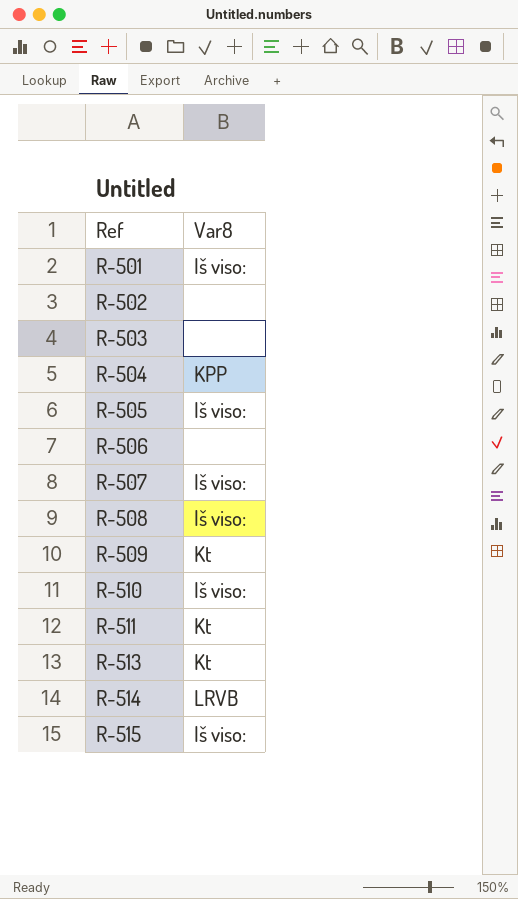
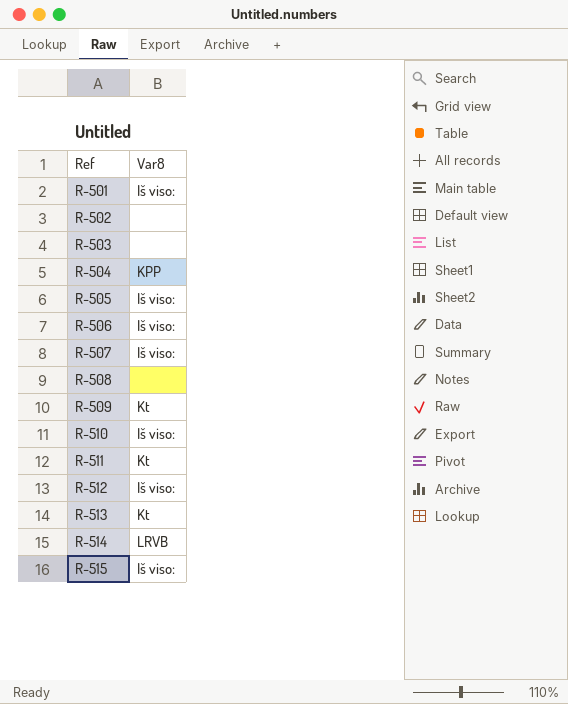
R-506 | Var8: none -> Iš viso:
R-508 | Var8: Iš viso: -> none
row R-512: none -> Iš viso:

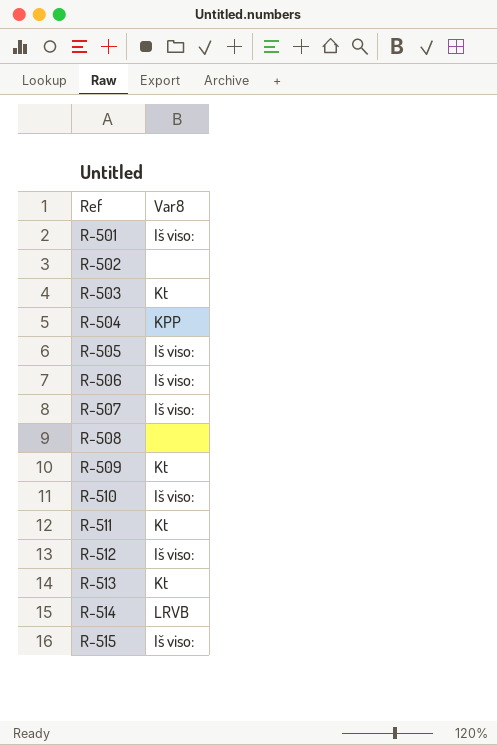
R-503 | Var8: none -> Kt

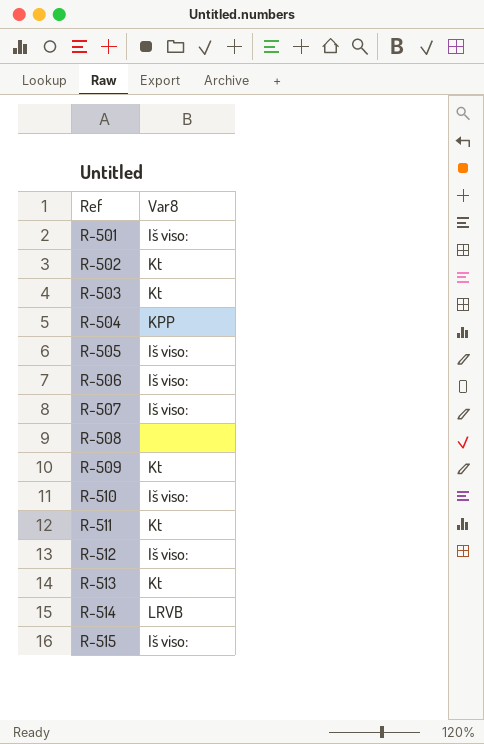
R-502 | Var8: none -> Kt

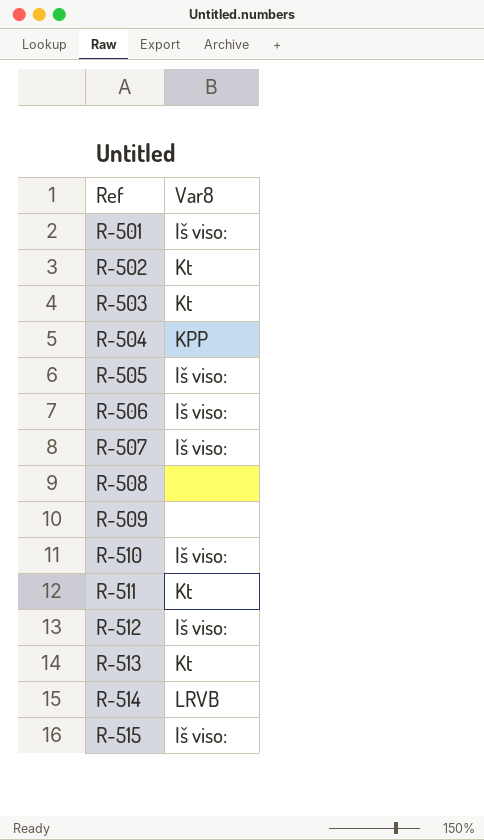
R-509 | Var8: Kt -> none

